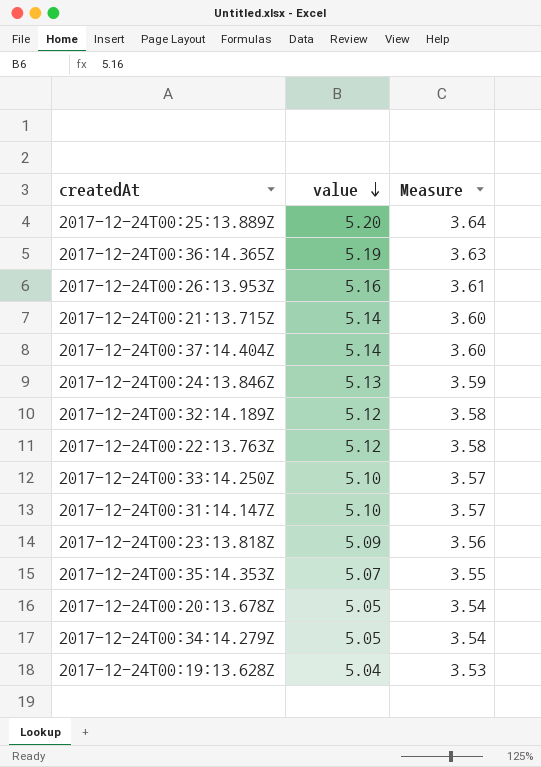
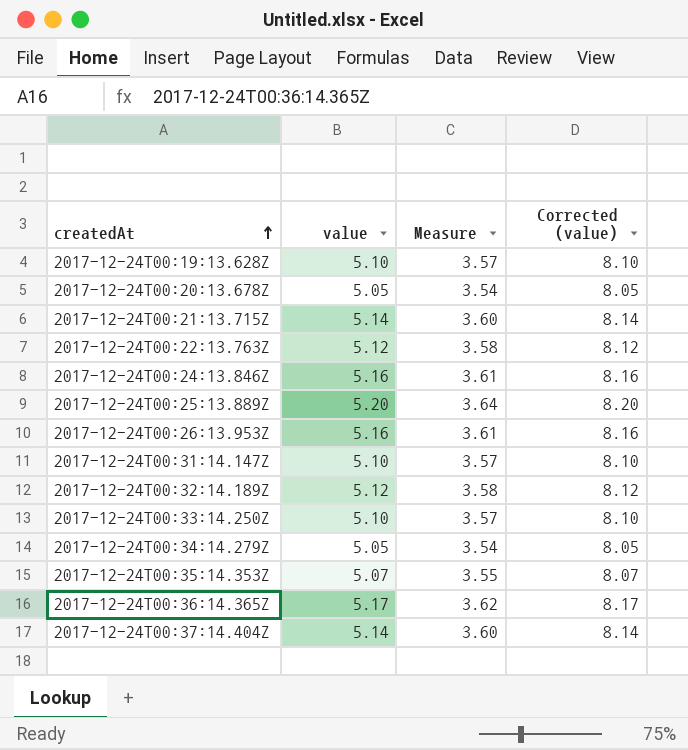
row order: value descending -> createdAt ascending
column Corrected (value) | formula: none -> [value] + 3
row 2017-12-24T00:23:13.818Z: 5.09 | 3.56 -> none
2017-12-24T00:19:13.628Z | value: 5.04 -> 5.10
2017-12-24T00:19:13.628Z | Measure: 3.53 -> 3.57
2017-12-24T00:24:13.846Z | value: 5.13 -> 5.16
2017-12-24T00:24:13.846Z | Measure: 3.59 -> 3.61
2017-12-24T00:36:14.365Z | value: 5.19 -> 5.17
2017-12-24T00:36:14.365Z | Measure: 3.63 -> 3.62

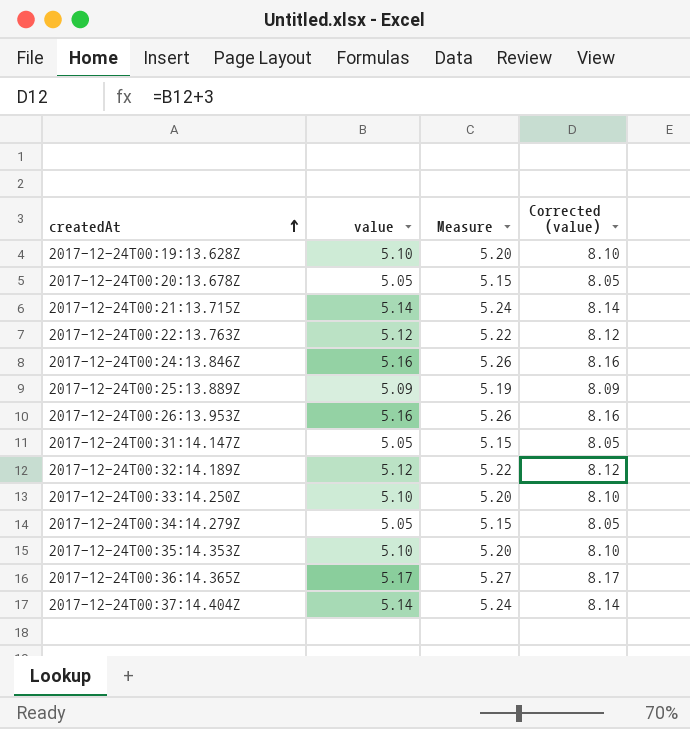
column Measure | formula: [value] * 0.7 -> [value] * 1.02
2017-12-24T00:25:13.889Z | value: 5.20 -> 5.09
2017-12-24T00:25:13.889Z | Corrected (value): 8.20 -> 8.09
2017-12-24T00:31:14.147Z | value: 5.10 -> 5.05
2017-12-24T00:31:14.147Z | Corrected (value): 8.10 -> 8.05
2017-12-24T00:35:14.353Z | value: 5.07 -> 5.10
2017-12-24T00:35:14.353Z | Corrected (value): 8.07 -> 8.10

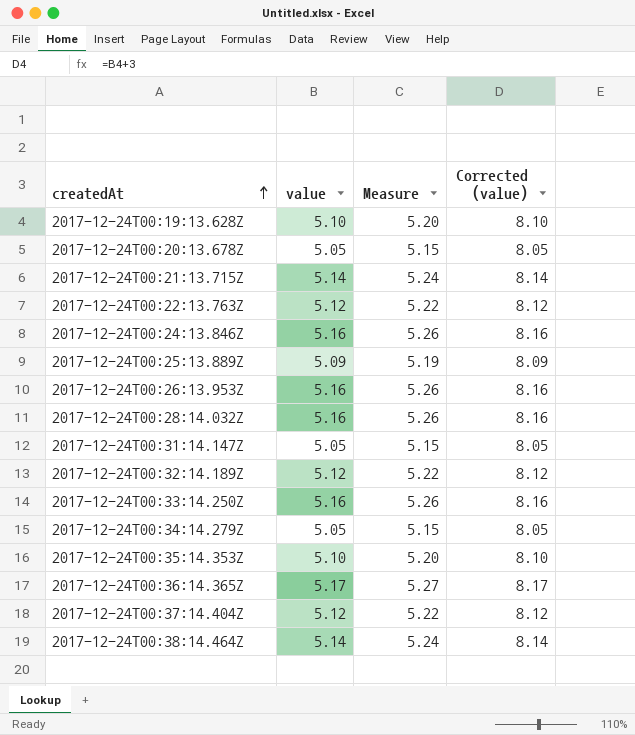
row 2017-12-24T00:28:14.032Z: none -> 5.16 | 5.26 | 8.16
2017-12-24T00:33:14.250Z | value: 5.10 -> 5.16
2017-12-24T00:33:14.250Z | Measure: 5.20 -> 5.26
2017-12-24T00:33:14.250Z | Corrected (value): 8.10 -> 8.16
2017-12-24T00:37:14.404Z | value: 5.14 -> 5.12
2017-12-24T00:37:14.404Z | Measure: 5.24 -> 5.22
2017-12-24T00:37:14.404Z | Corrected (value): 8.14 -> 8.12
row 2017-12-24T00:38:14.464Z: none -> 5.14 | 5.24 | 8.14

